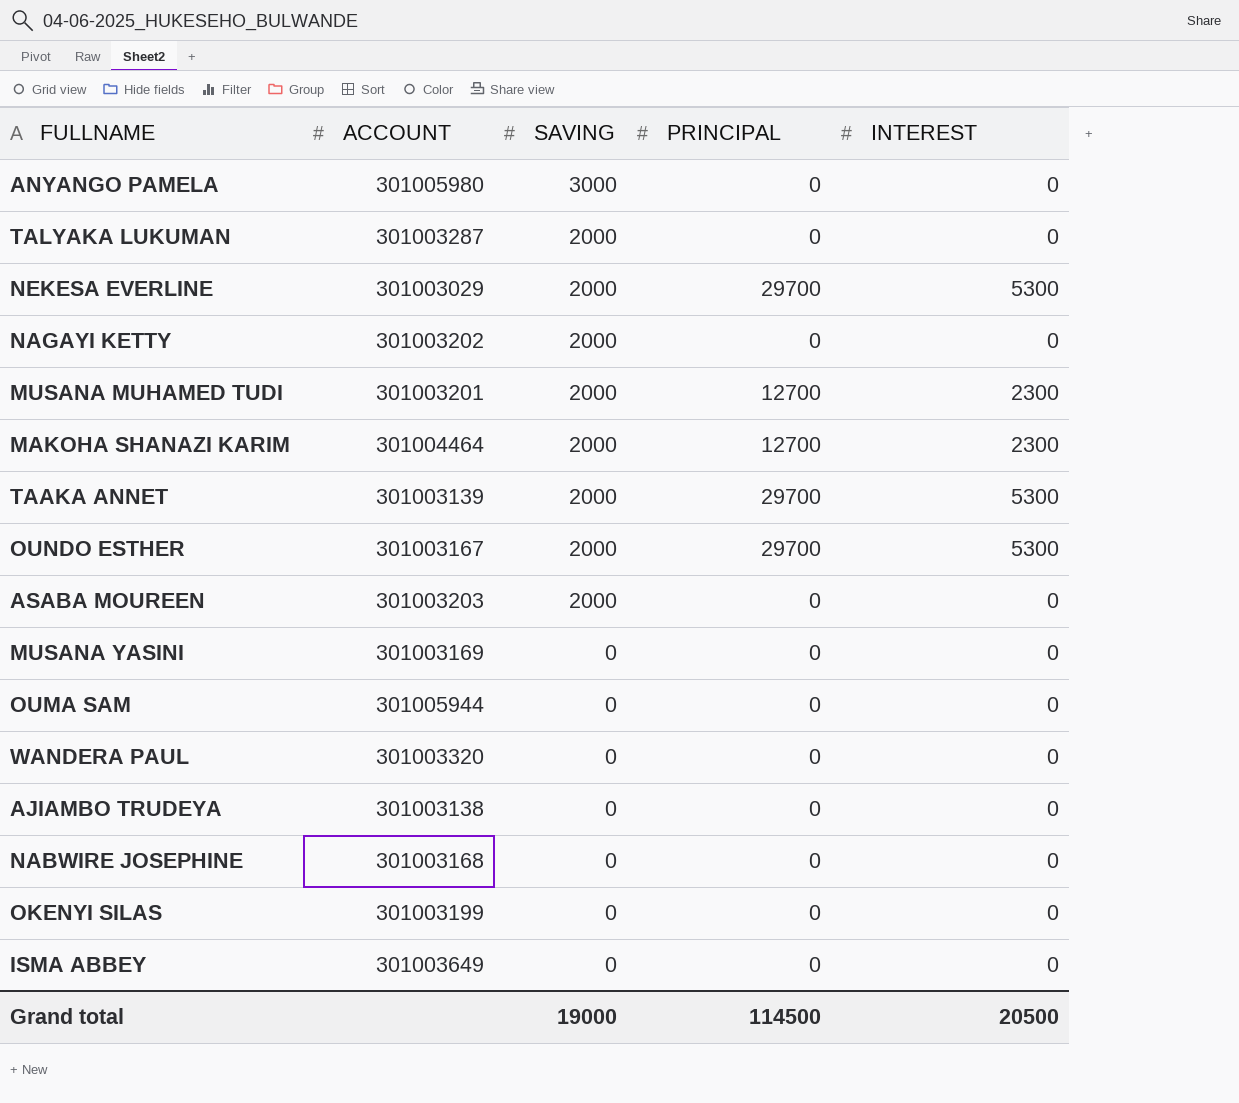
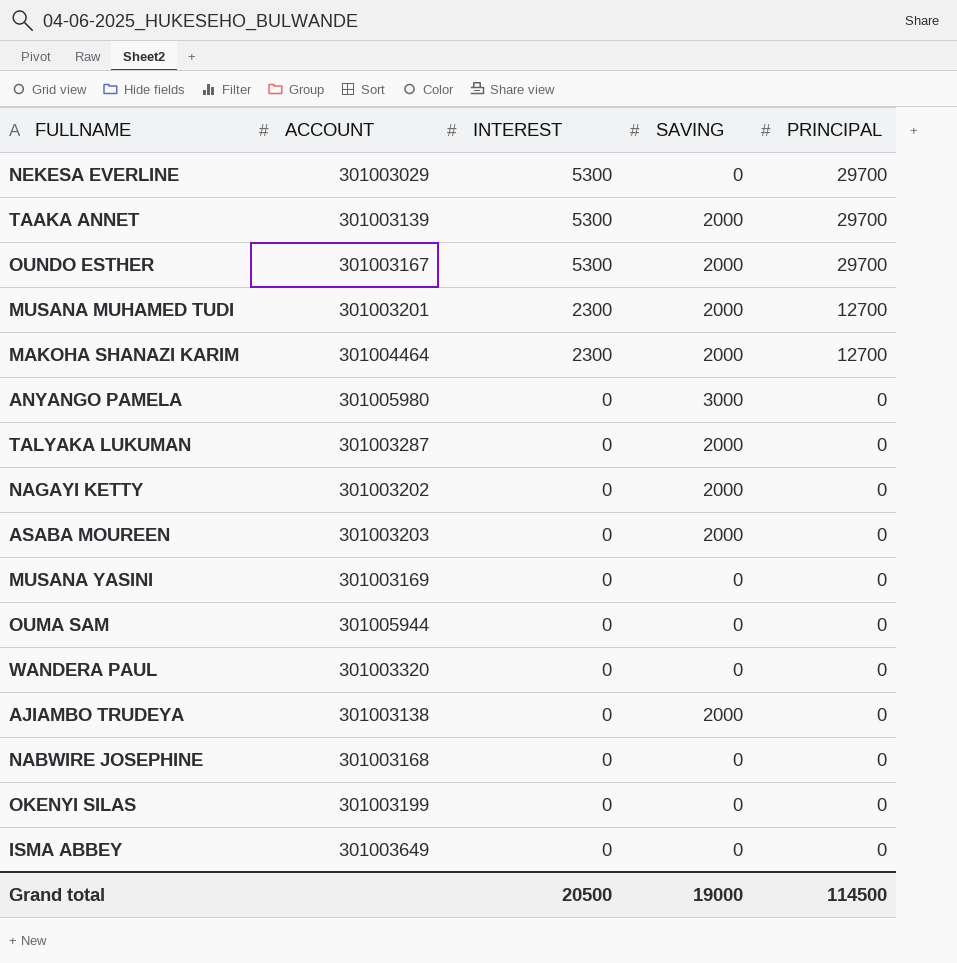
row order: SAVING descending -> INTEREST descending
column INTEREST | position: 5 -> 3
NEKESA EVERLINE | SAVING: 2000 -> 0
AJIAMBO TRUDEYA | SAVING: 0 -> 2000

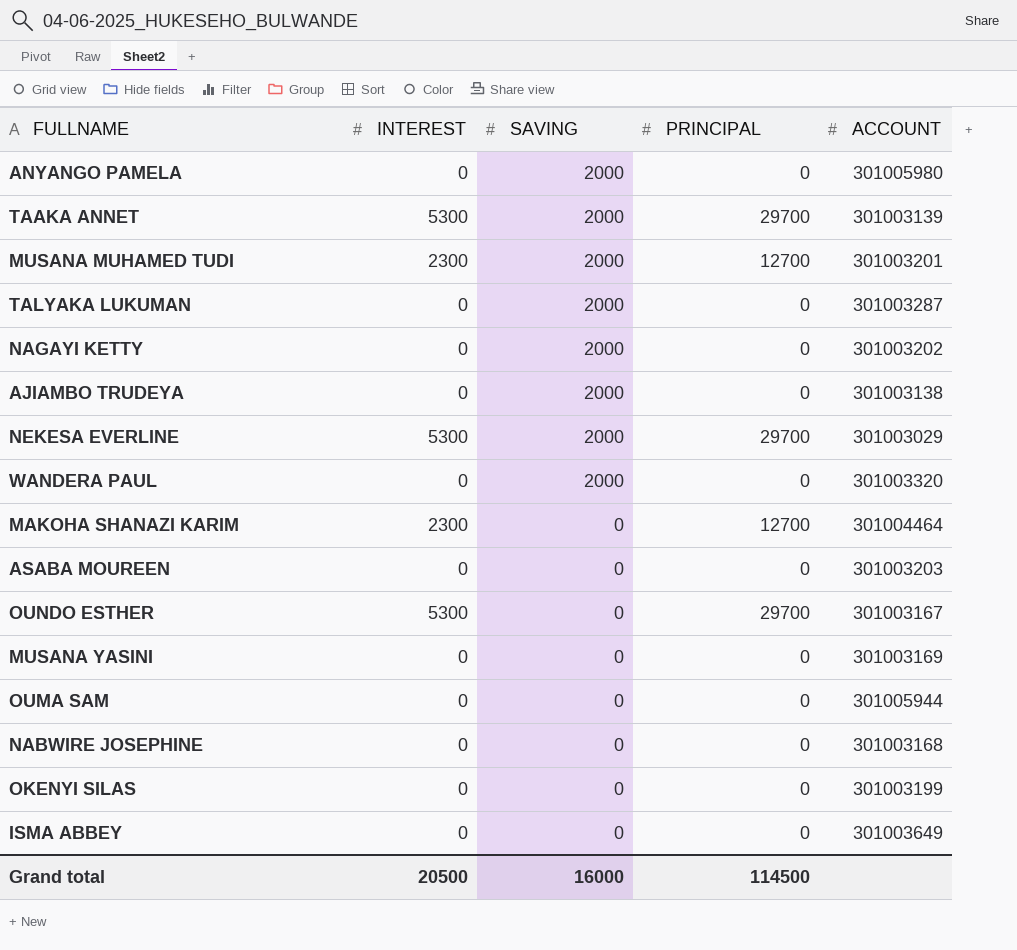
row order: INTEREST descending -> SAVING descending
column ACCOUNT | position: 2 -> 5
ANYANGO PAMELA | SAVING: 3000 -> 2000
NEKESA EVERLINE | SAVING: 0 -> 2000
WANDERA PAUL | SAVING: 0 -> 2000
MAKOHA SHANAZI KARIM | SAVING: 2000 -> 0
ASABA MOUREEN | SAVING: 2000 -> 0
OUNDO ESTHER | SAVING: 2000 -> 0
Grand total | SAVING: 19000 -> 16000

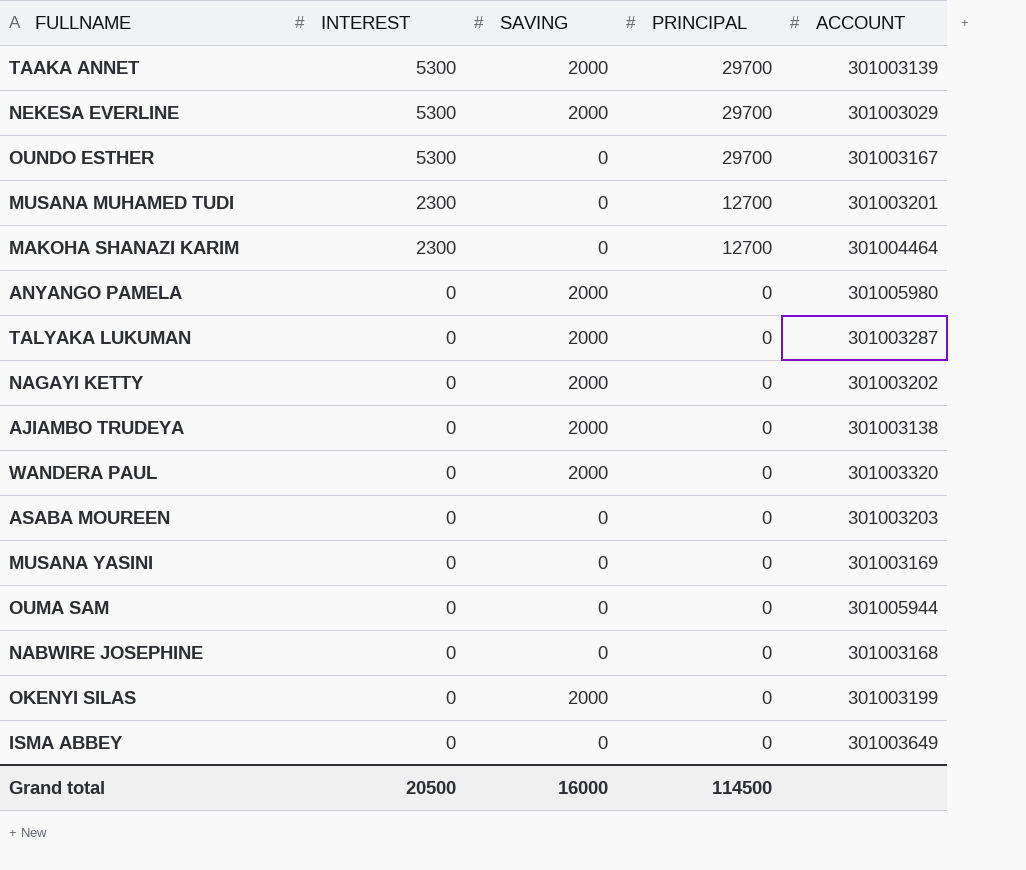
row order: SAVING descending -> INTEREST descending
MUSANA MUHAMED TUDI | SAVING: 2000 -> 0
OKENYI SILAS | SAVING: 0 -> 2000

